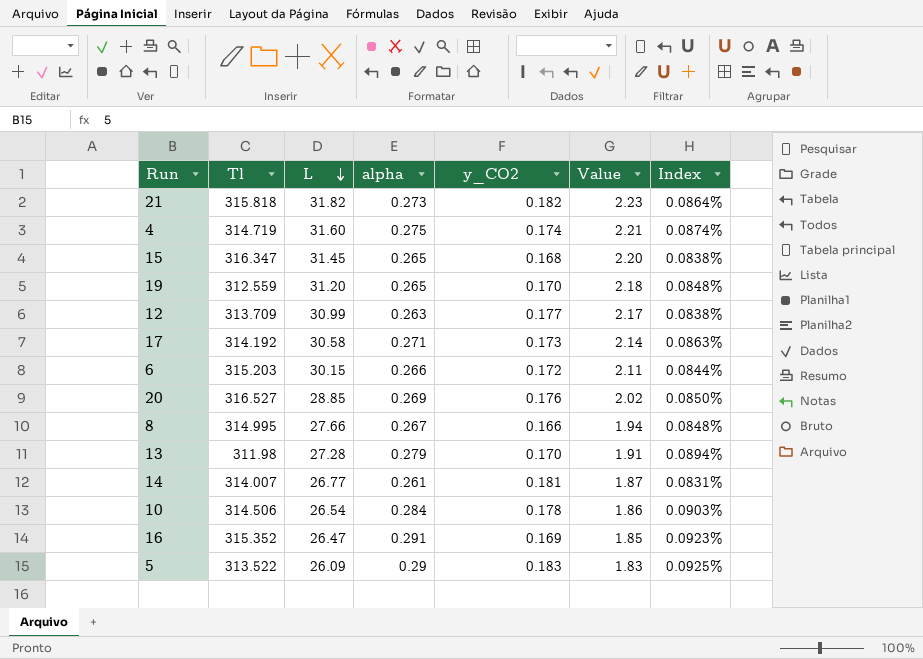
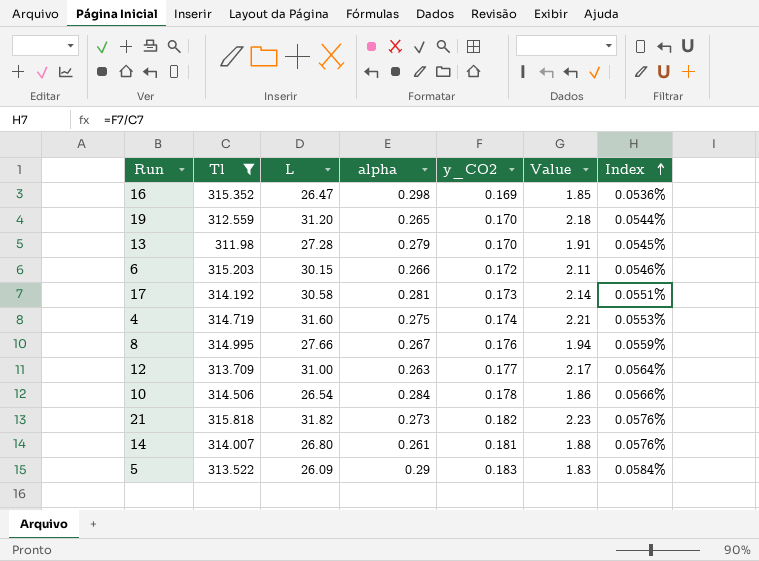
filter: none -> Tl <= 315.818
row order: L descending -> Index ascending
column Index | formula: [alpha] / [Tl] -> [y_CO2] / [Tl]
16 | alpha: 0.291 -> 0.298
17 | alpha: 0.271 -> 0.281
8 | y_CO2: 0.166 -> 0.176
12 | L: 30.99 -> 31.00
14 | L: 26.77 -> 26.80
14 | Value: 1.87 -> 1.88

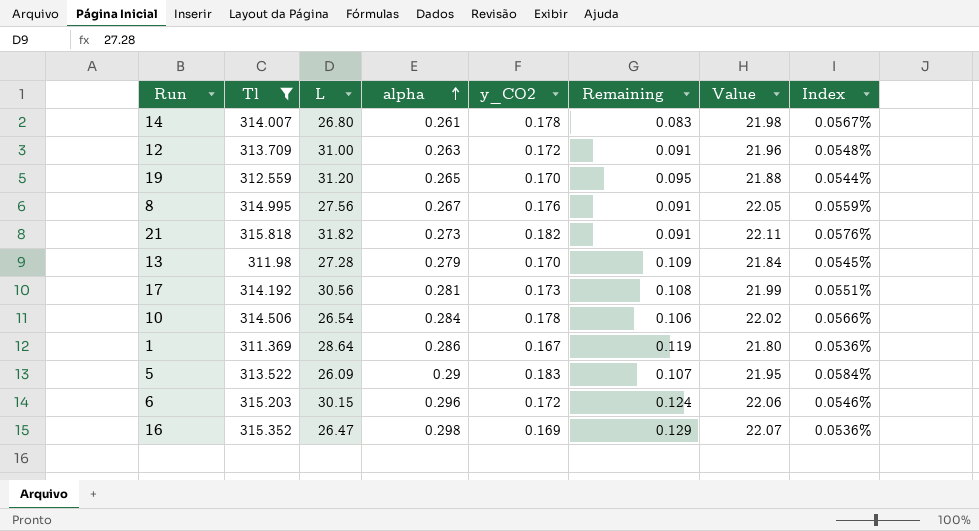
row order: Index ascending -> alpha ascending
column Remaining | formula: none -> [alpha] - [y_CO2]
column Value | formula: [L] * 0.07 -> [Tl] * 0.07
row 4: 314.719 | 31.60 | 0.275 | 0.174 | 2.21 | 0.0553% -> none
14 | y_CO2: 0.181 -> 0.178
14 | Index: 0.0576% -> 0.0567%
12 | y_CO2: 0.177 -> 0.172
12 | Index: 0.0564% -> 0.0548%
8 | L: 27.66 -> 27.56
17 | L: 30.58 -> 30.56
row 1: none -> 311.369 | 28.64 | 0.286 | 0.167 | 0.119 | 21.80 | 0.0536%
6 | alpha: 0.266 -> 0.296

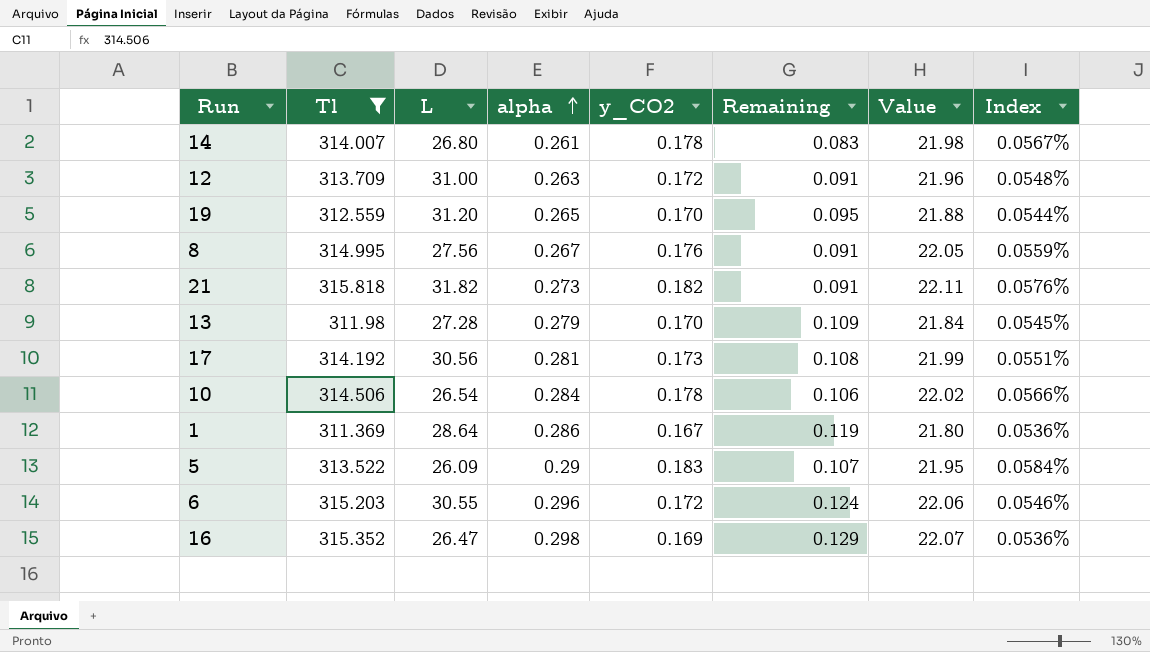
6 | L: 30.15 -> 30.55

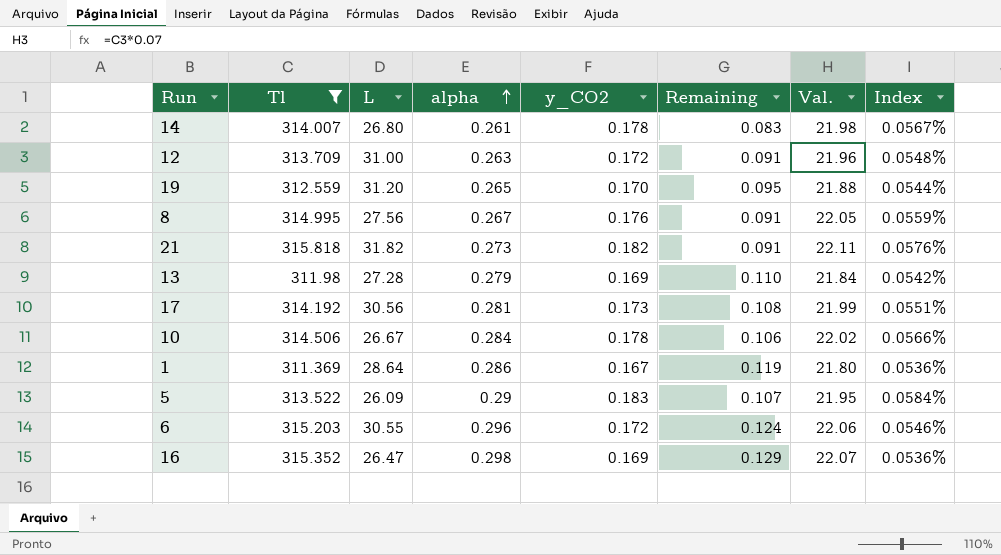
column name: Value -> Val.
13 | y_CO2: 0.170 -> 0.169
13 | Remaining: 0.109 -> 0.110
13 | Index: 0.0545% -> 0.0542%
10 | L: 26.54 -> 26.67

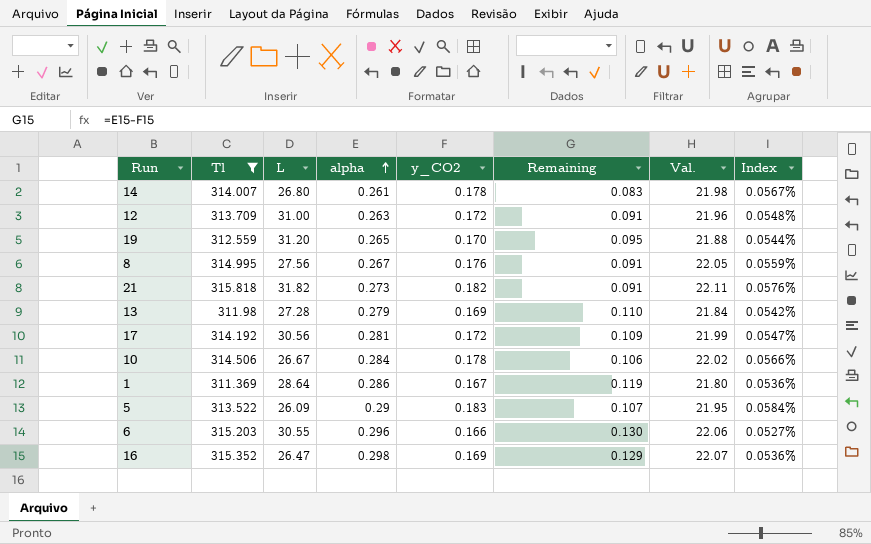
17 | y_CO2: 0.173 -> 0.172
17 | Remaining: 0.108 -> 0.109
17 | Index: 0.0551% -> 0.0547%
6 | y_CO2: 0.172 -> 0.166
6 | Remaining: 0.124 -> 0.130
6 | Index: 0.0546% -> 0.0527%

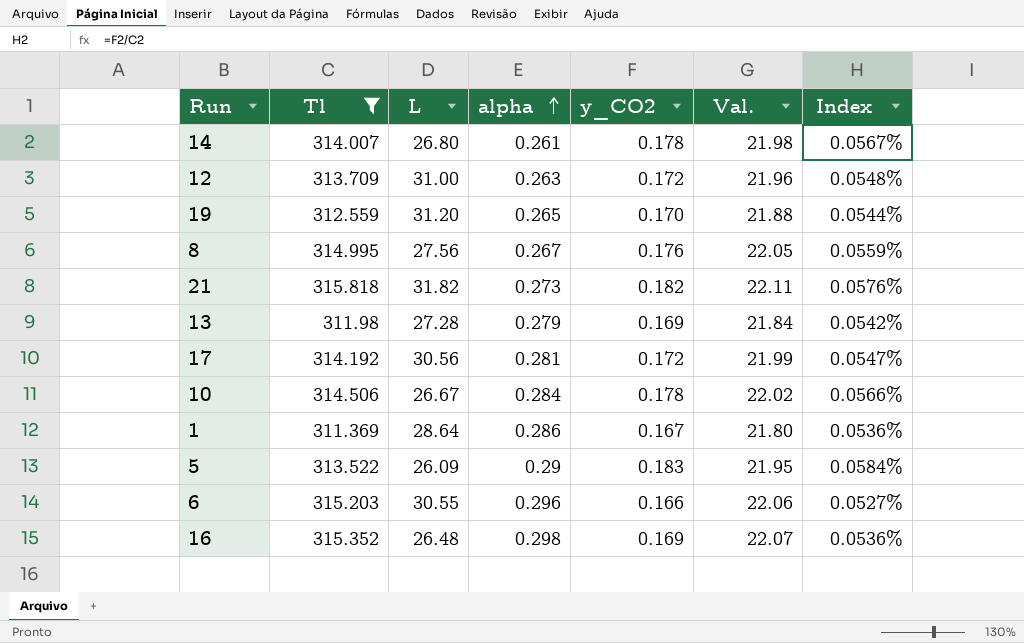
column Remaining | formula: [alpha] - [y_CO2] -> none
16 | L: 26.47 -> 26.48

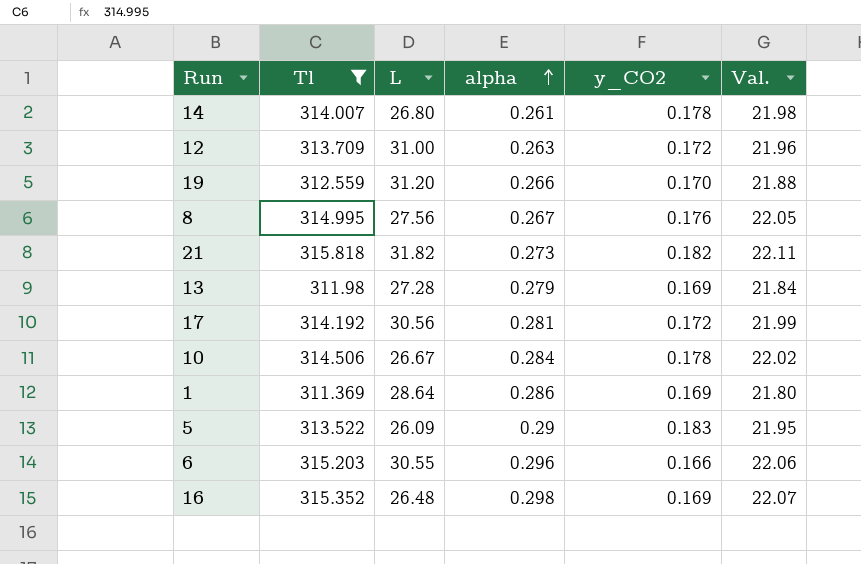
column Index | formula: [y_CO2] / [Tl] -> none
19 | alpha: 0.265 -> 0.266
1 | y_CO2: 0.167 -> 0.169

